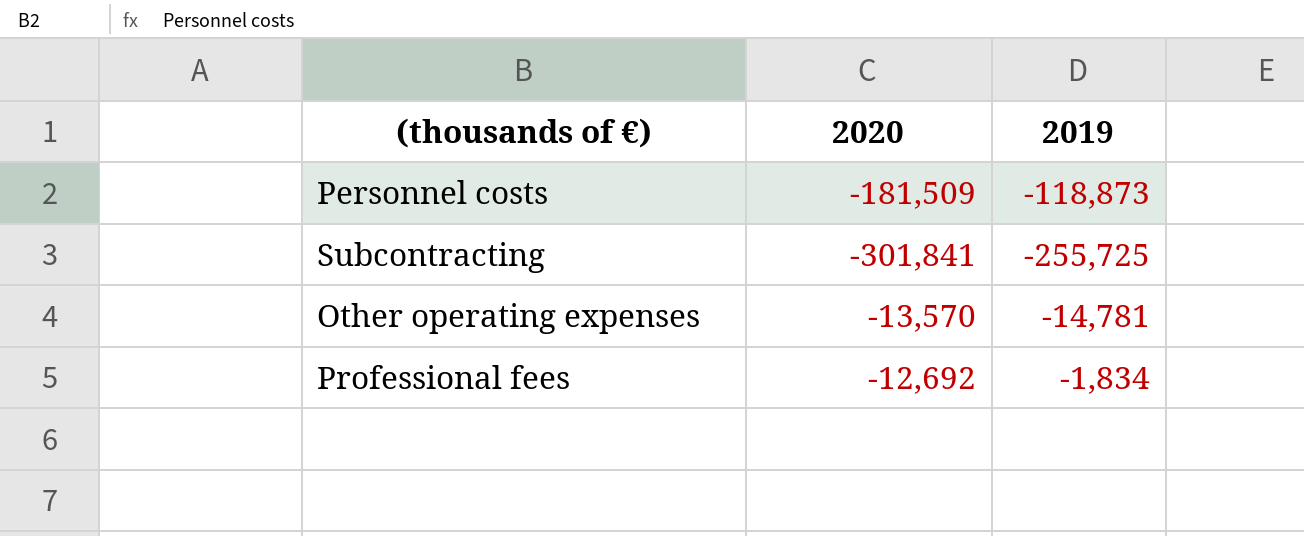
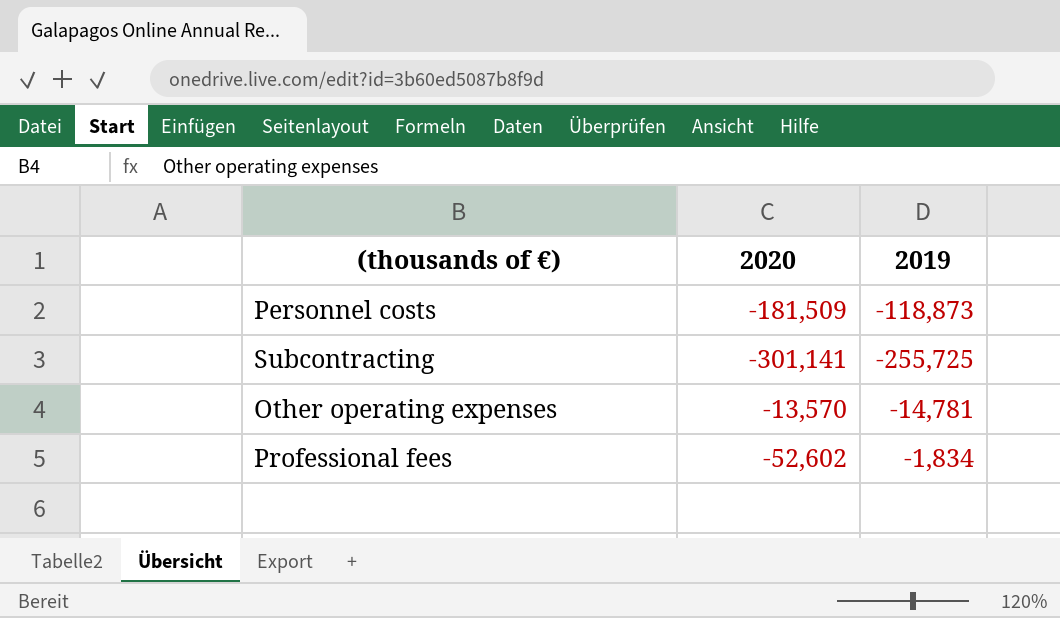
Subcontracting | 2020: -301,841 -> -301,141
Professional fees | 2020: -12,692 -> -52,602

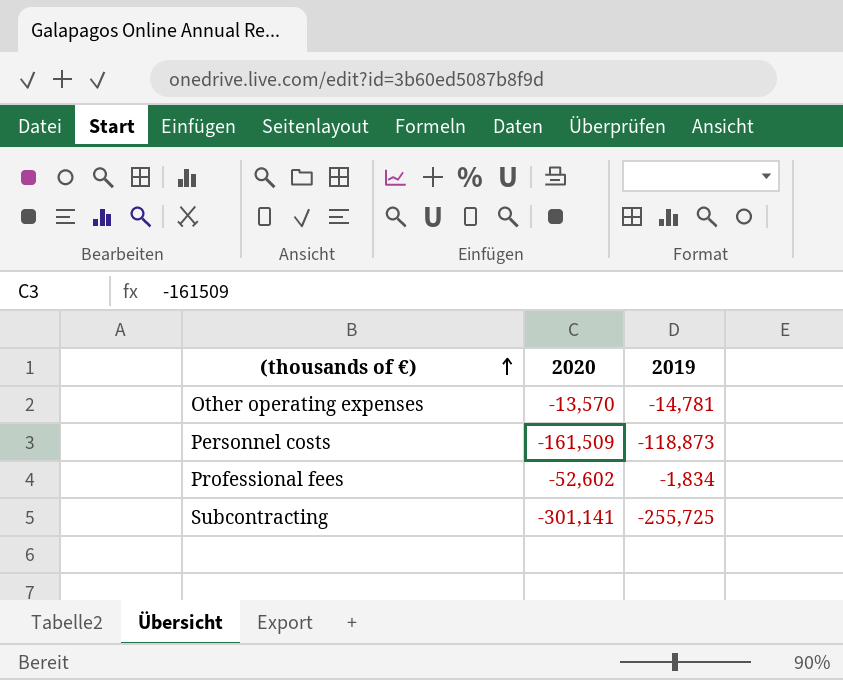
row order: none -> (thousands of €) ascending
Personnel costs | 2020: -181,509 -> -161,509

